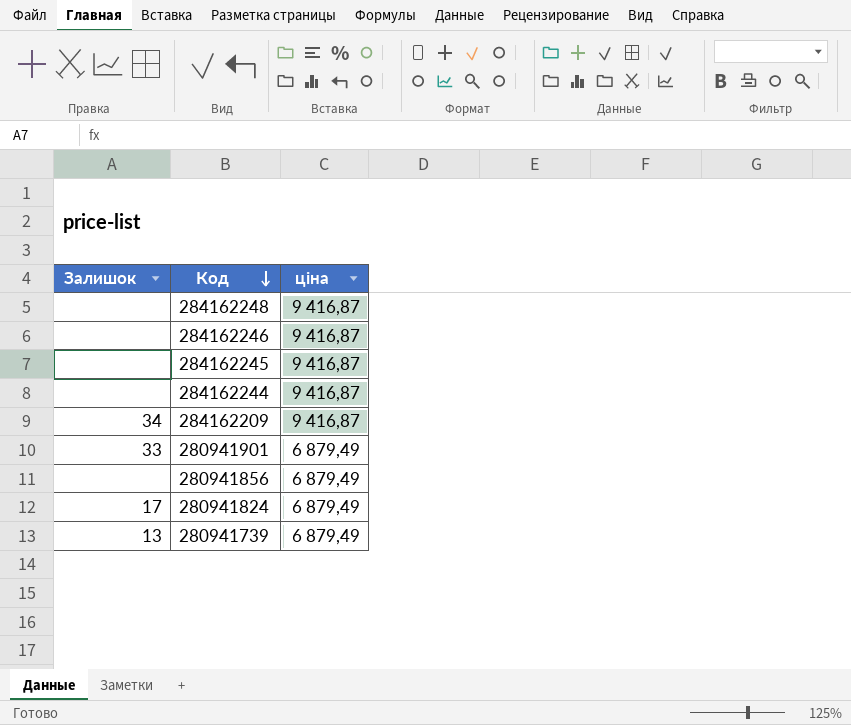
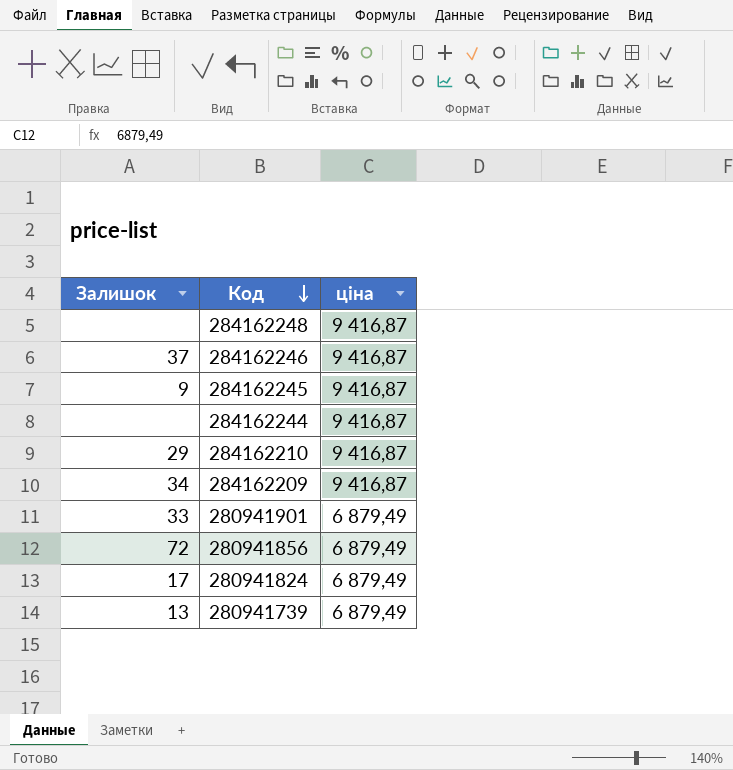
284162246 | Залишок: none -> 37
284162245 | Залишок: none -> 9
row 284162210: none -> 29 | 9 416,87
280941856 | Залишок: none -> 72

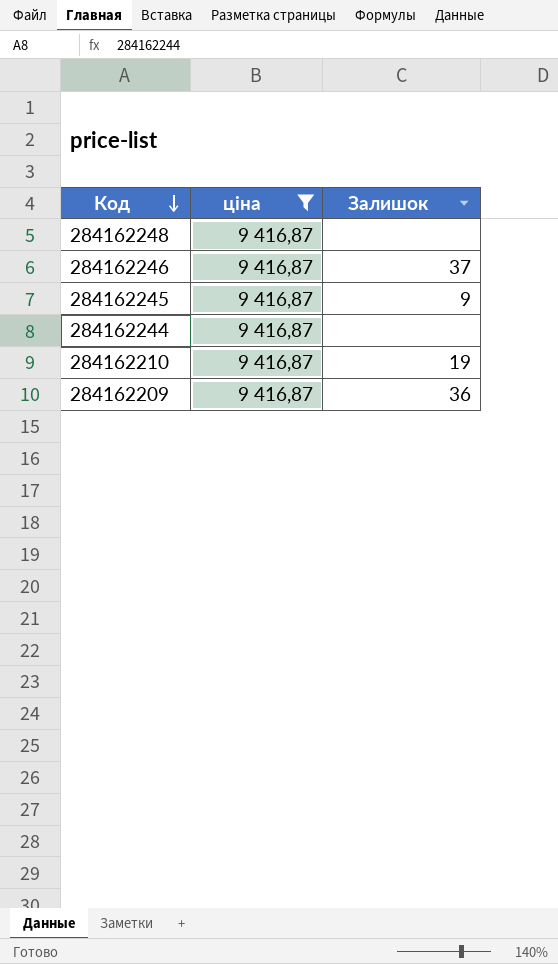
filter: none -> ціна = 9 416,87
column Залишок | position: 1 -> 3
284162210 | Залишок: 29 -> 19
284162209 | Залишок: 34 -> 36

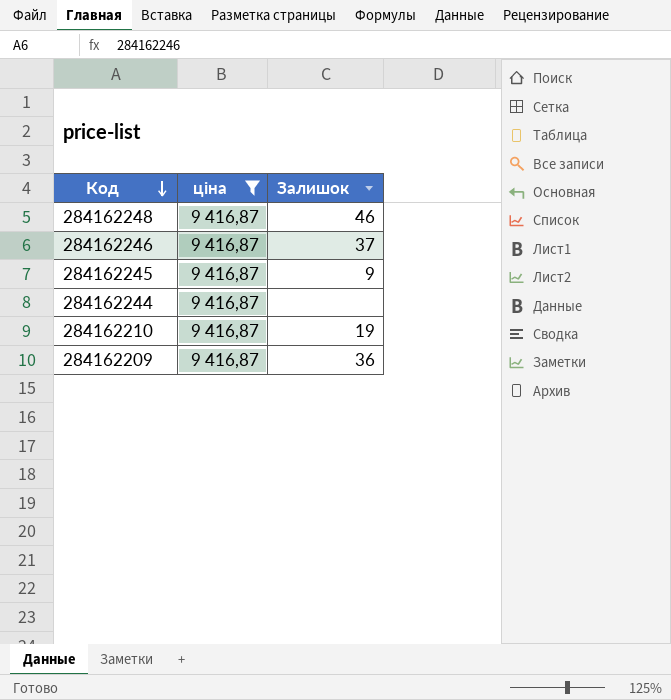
284162248 | Залишок: none -> 46

